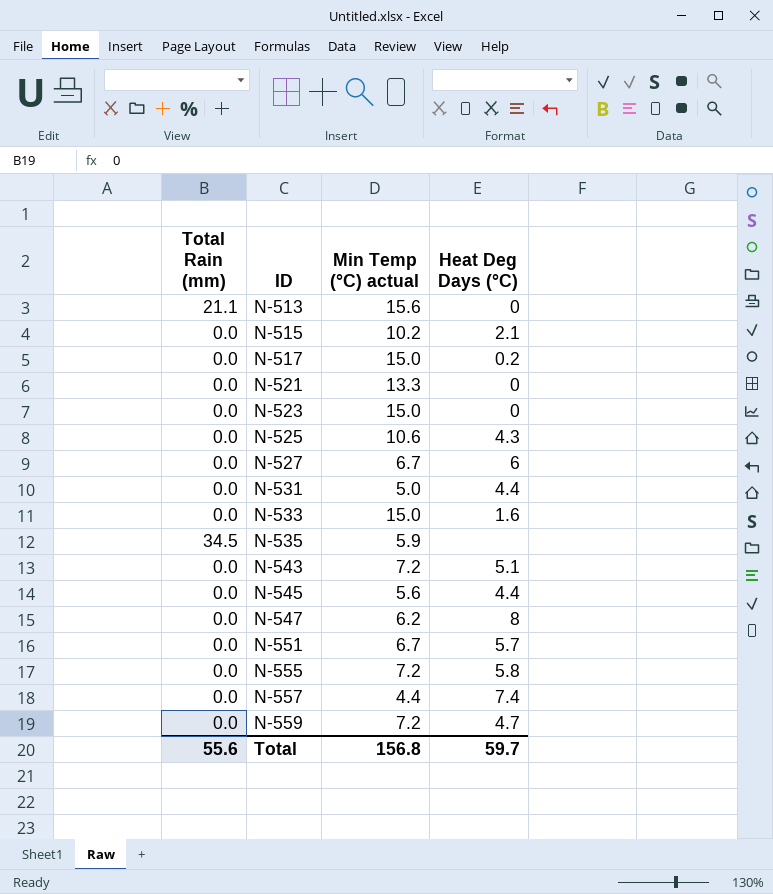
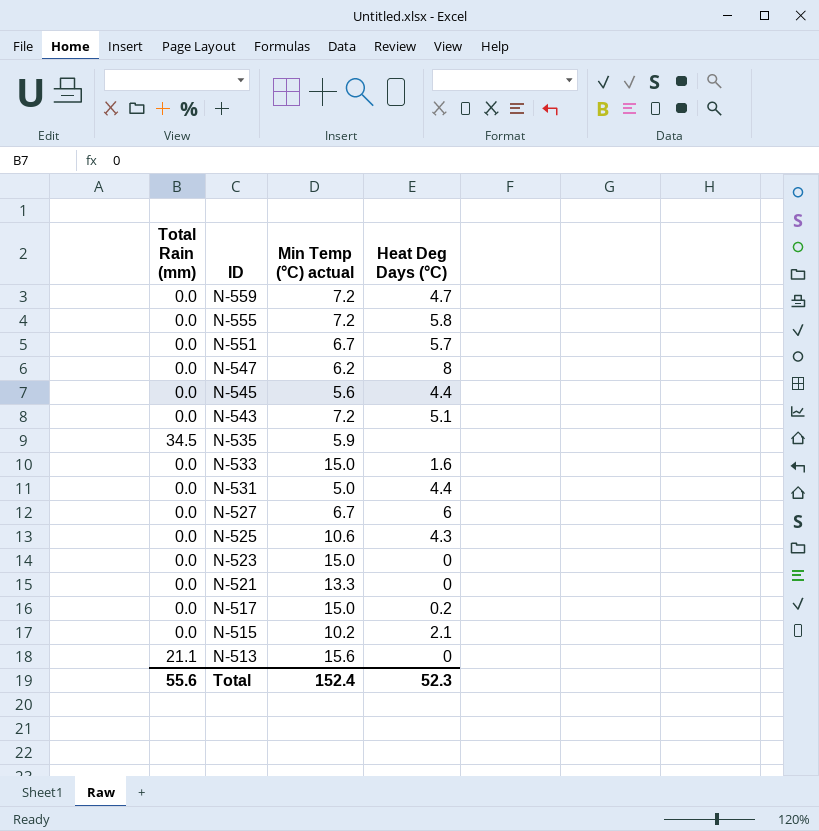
row order: ID ascending -> ID descending
row N-557: 0.0 | 4.4 | 7.4 -> none
Total | Min Temp (°C) actual: 156.8 -> 152.4
Total | Heat Deg Days (°C): 59.7 -> 52.3

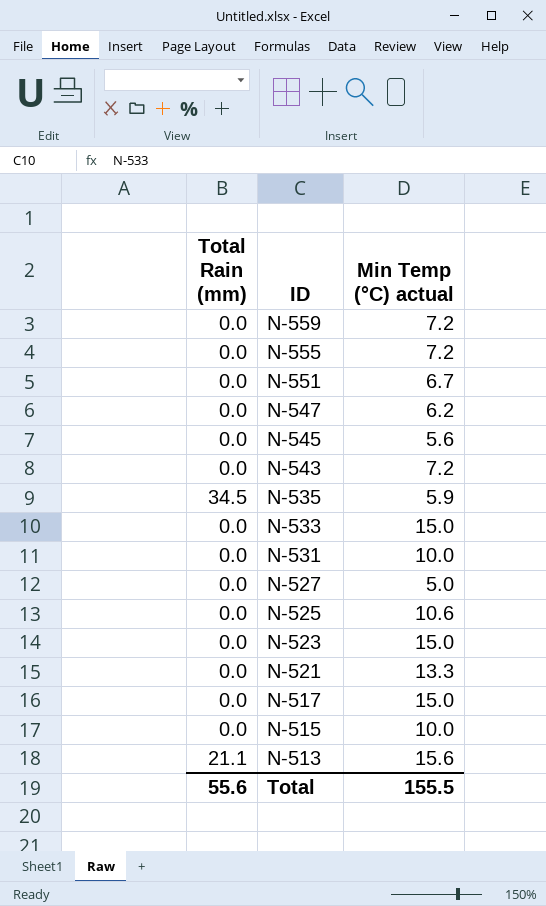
column Heat Deg Days (°C) | position: 4 -> none
N-531 | Min Temp (°C) actual: 5.0 -> 10.0
N-527 | Min Temp (°C) actual: 6.7 -> 5.0
N-515 | Min Temp (°C) actual: 10.2 -> 10.0
Total | Min Temp (°C) actual: 152.4 -> 155.5

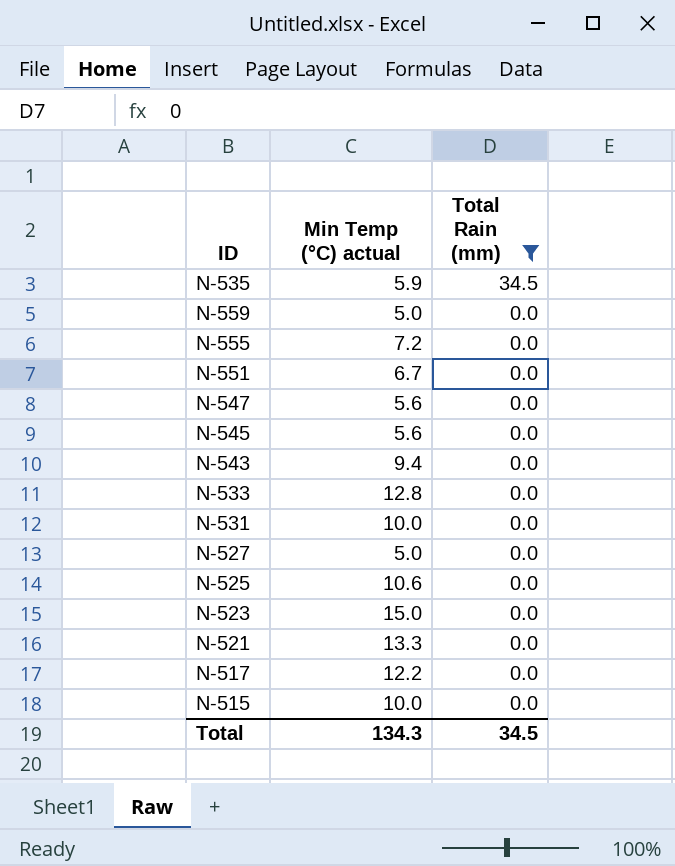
filter: none -> Total Rain (mm) != 21.1
row order: ID descending -> Total Rain (mm) descending
column Total Rain (mm) | position: 1 -> 3
N-559 | Min Temp (°C) actual: 7.2 -> 5.0
N-547 | Min Temp (°C) actual: 6.2 -> 5.6
N-543 | Min Temp (°C) actual: 7.2 -> 9.4
N-533 | Min Temp (°C) actual: 15.0 -> 12.8
N-517 | Min Temp (°C) actual: 15.0 -> 12.2
Total | Min Temp (°C) actual: 155.5 -> 134.3
Total | Total Rain (mm): 55.6 -> 34.5

